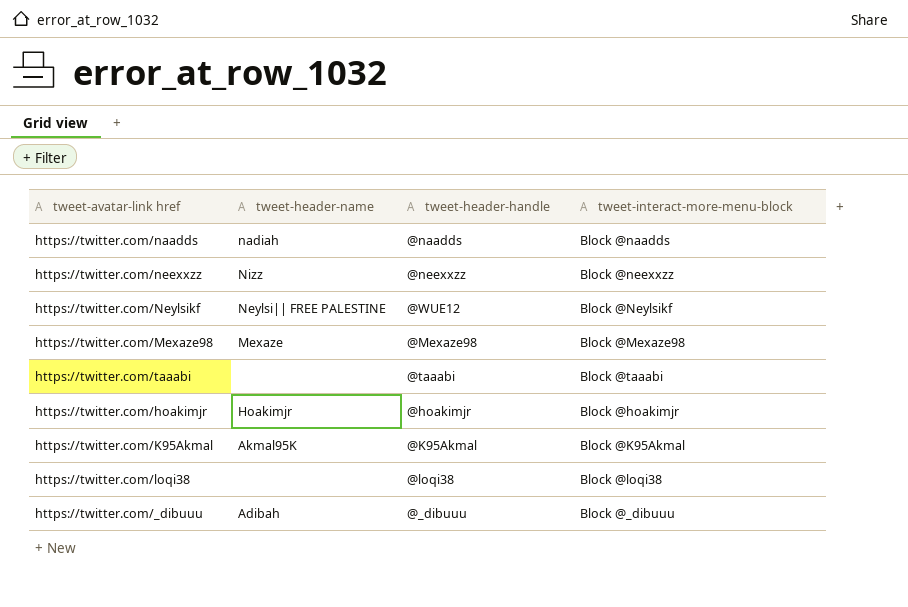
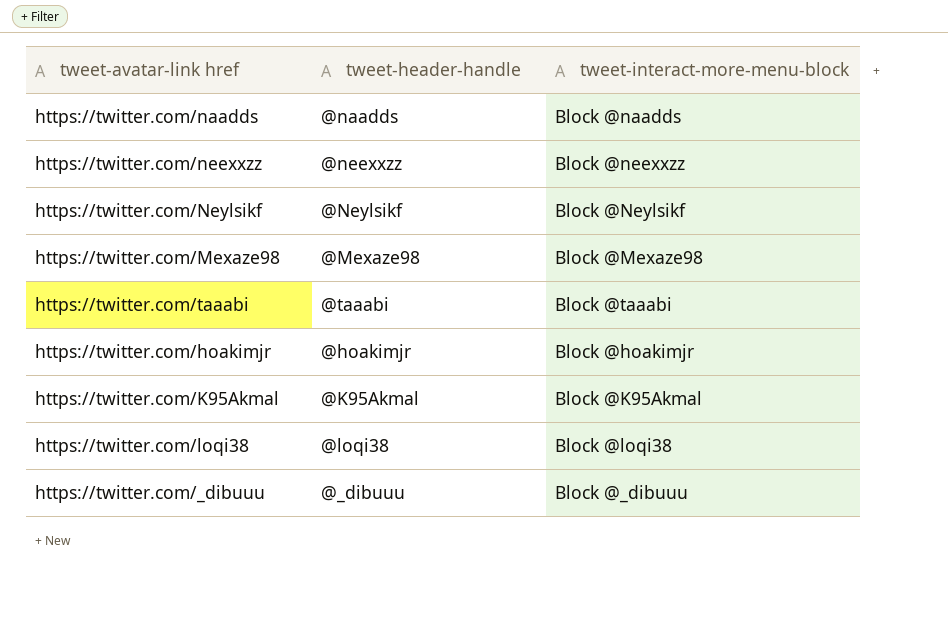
column tweet-header-name | position: 2 -> none
https://twitter.com/Neylsikf | tweet-header-handle: @WUE12 -> @Neylsikf

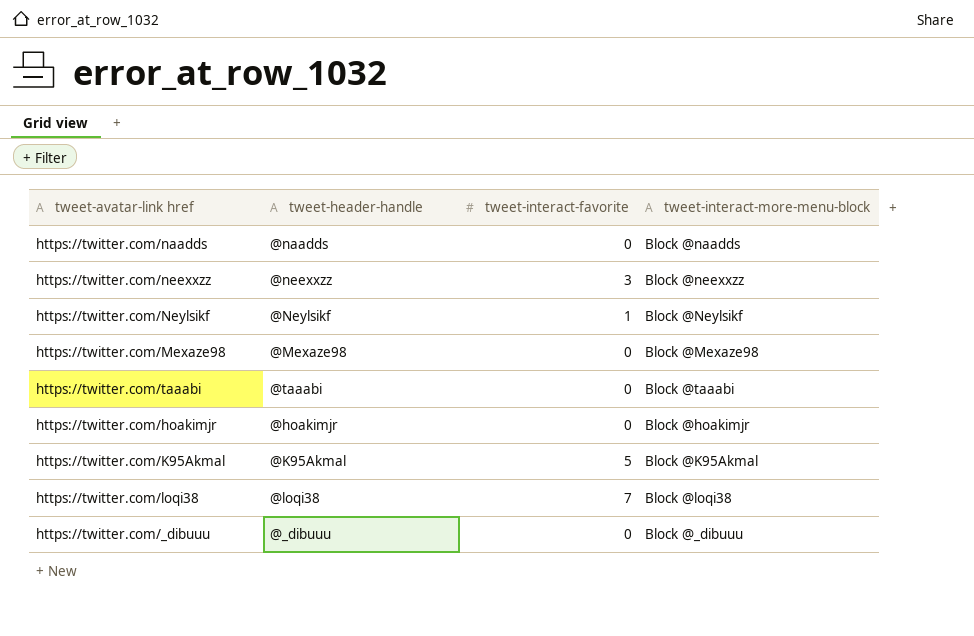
column tweet-interact-favorite | position: none -> 3

